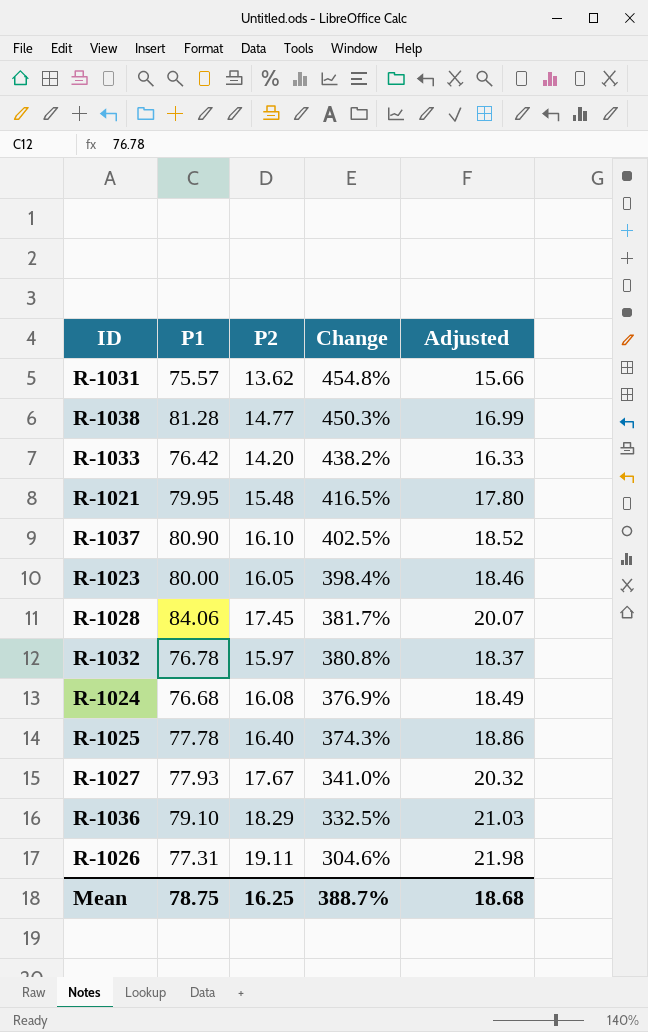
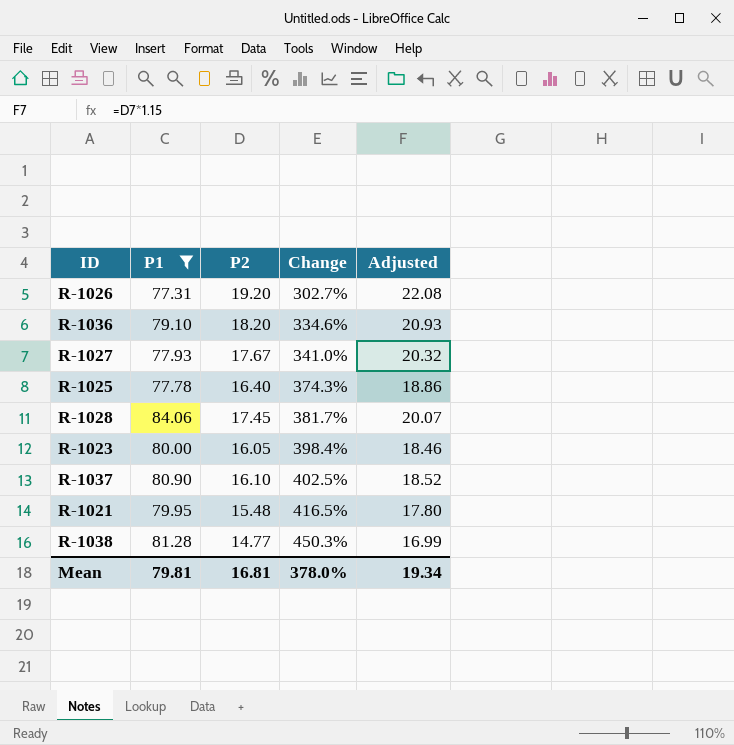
filter: none -> P1 >= 77.31
row order: Change descending -> Change ascending
R-1026 | P2: 19.11 -> 19.20
R-1026 | Change: 304.6% -> 302.7%
R-1026 | Adjusted: 21.98 -> 22.08
R-1036 | P2: 18.29 -> 18.20
R-1036 | Change: 332.5% -> 334.6%
R-1036 | Adjusted: 21.03 -> 20.93
Mean | P1: 78.75 -> 79.81
Mean | P2: 16.25 -> 16.81
Mean | Change: 388.7% -> 378.0%
Mean | Adjusted: 18.68 -> 19.34

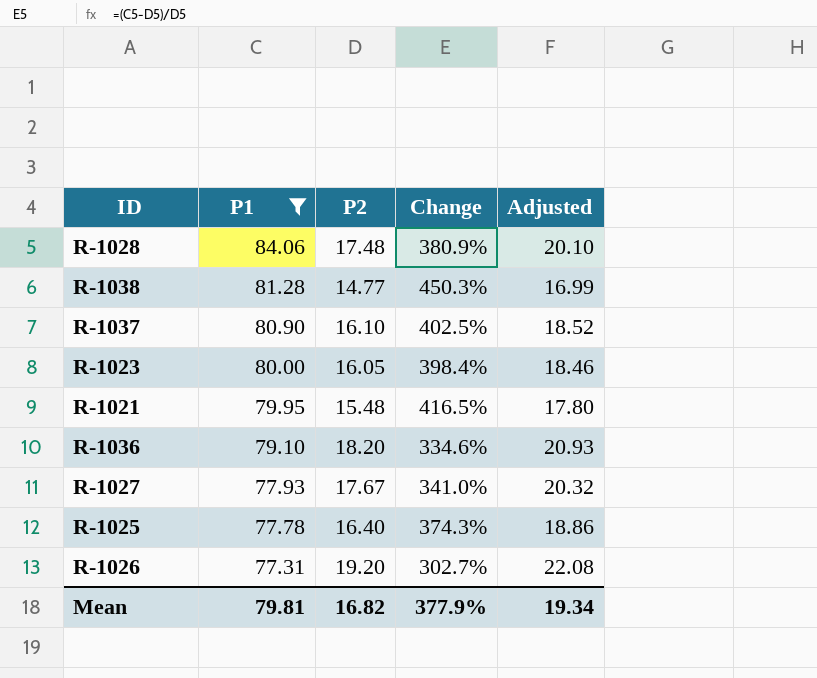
row order: Change ascending -> P1 descending
R-1028 | P2: 17.45 -> 17.48
R-1028 | Change: 381.7% -> 380.9%
R-1028 | Adjusted: 20.07 -> 20.10
Mean | P2: 16.81 -> 16.82
Mean | Change: 378.0% -> 377.9%

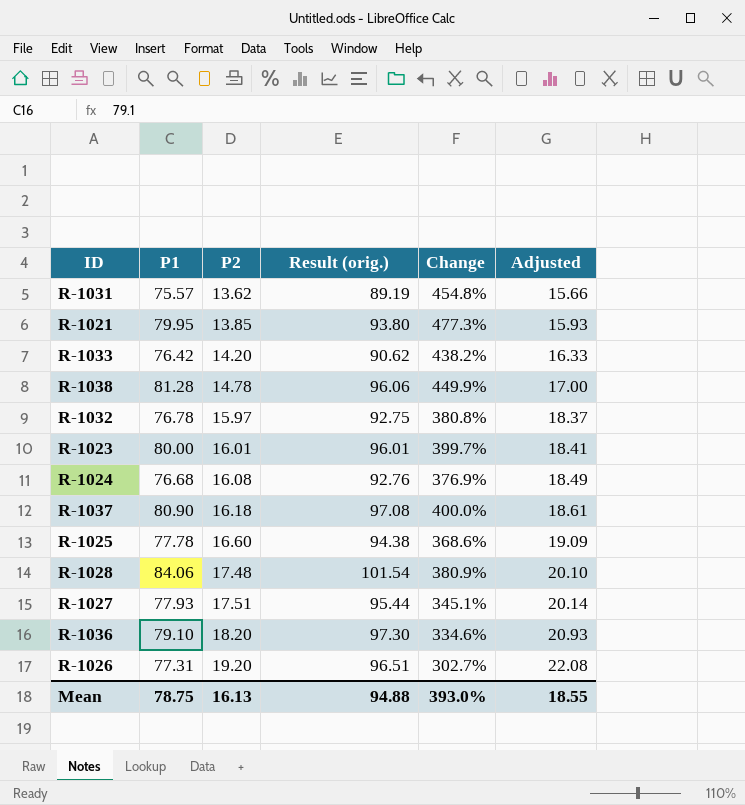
filter: P1 >= 77.31 -> none
row order: P1 descending -> P2 ascending
column Result (orig.) | formula: none -> [P1] + [P2]
R-1021 | P2: 15.48 -> 13.85
R-1021 | Change: 416.5% -> 477.3%
R-1021 | Adjusted: 17.80 -> 15.93
R-1038 | P2: 14.77 -> 14.78
R-1038 | Change: 450.3% -> 449.9%
R-1038 | Adjusted: 16.99 -> 17.00
R-1023 | P2: 16.05 -> 16.01
R-1023 | Change: 398.4% -> 399.7%
R-1023 | Adjusted: 18.46 -> 18.41
R-1037 | P2: 16.10 -> 16.18
R-1037 | Change: 402.5% -> 400.0%
R-1037 | Adjusted: 18.52 -> 18.61
R-1025 | P2: 16.40 -> 16.60
R-1025 | Change: 374.3% -> 368.6%
R-1025 | Adjusted: 18.86 -> 19.09
R-1027 | P2: 17.67 -> 17.51
R-1027 | Change: 341.0% -> 345.1%
R-1027 | Adjusted: 20.32 -> 20.14
Mean | P1: 79.81 -> 78.75
Mean | P2: 16.82 -> 16.13
Mean | Change: 377.9% -> 393.0%
Mean | Adjusted: 19.34 -> 18.55

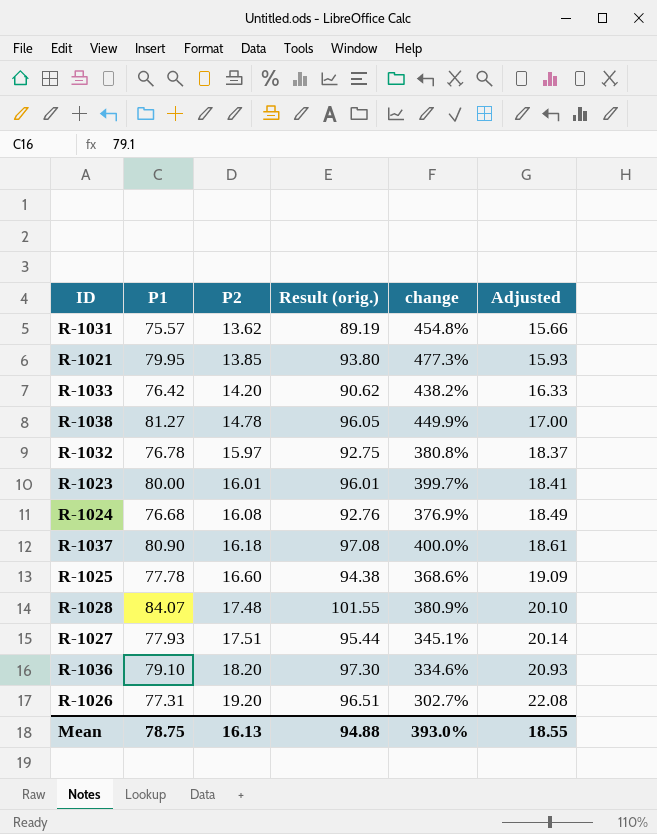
column name: Change -> change
R-1038 | P1: 81.28 -> 81.27
R-1038 | Result (orig.): 96.06 -> 96.05
R-1028 | P1: 84.06 -> 84.07
R-1028 | Result (orig.): 101.54 -> 101.55

